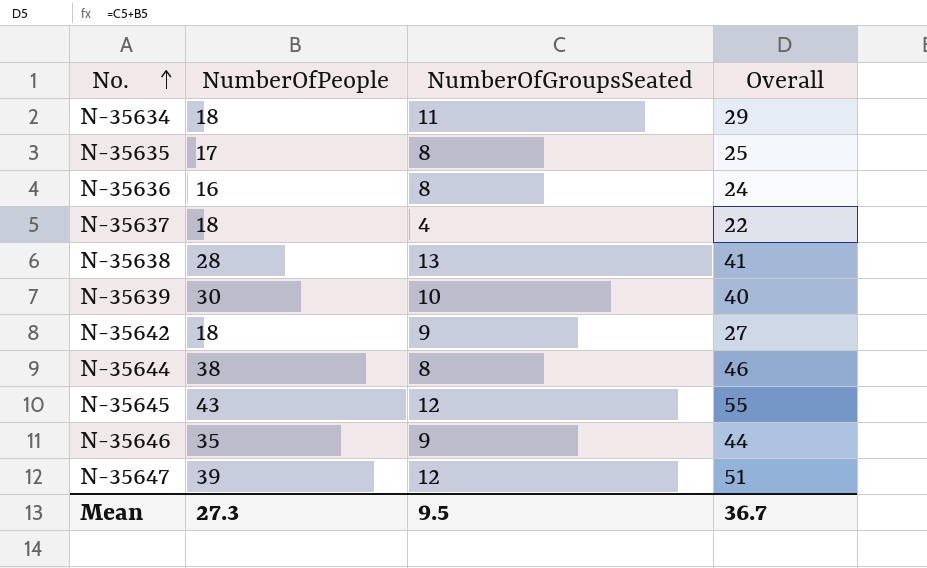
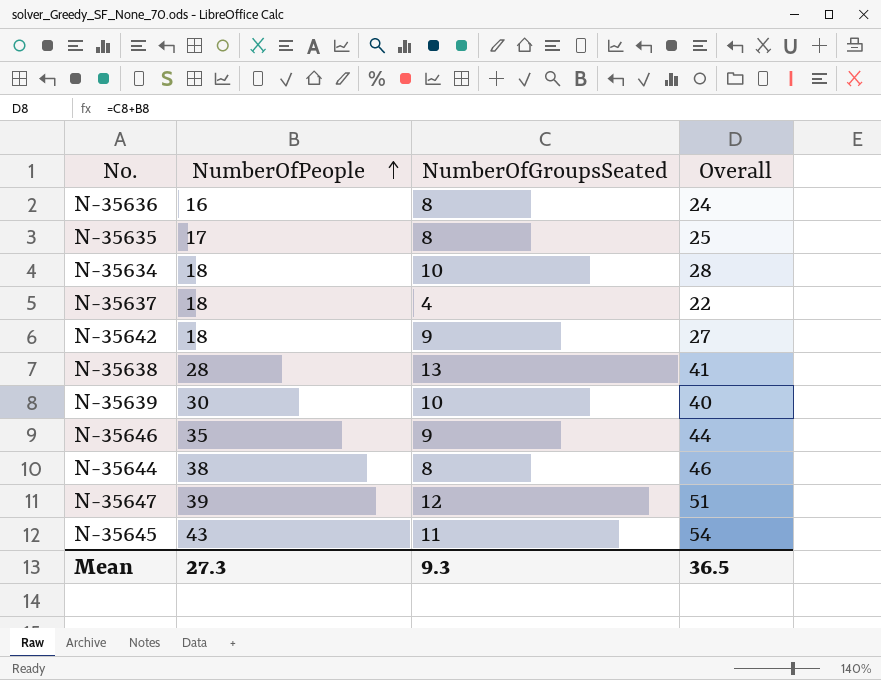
row order: No. ascending -> NumberOfPeople ascending
N-35634 | NumberOfGroupsSeated: 11 -> 10
N-35634 | Overall: 29 -> 28
N-35645 | NumberOfGroupsSeated: 12 -> 11
N-35645 | Overall: 55 -> 54
Mean | NumberOfGroupsSeated: 9.5 -> 9.3
Mean | Overall: 36.7 -> 36.5

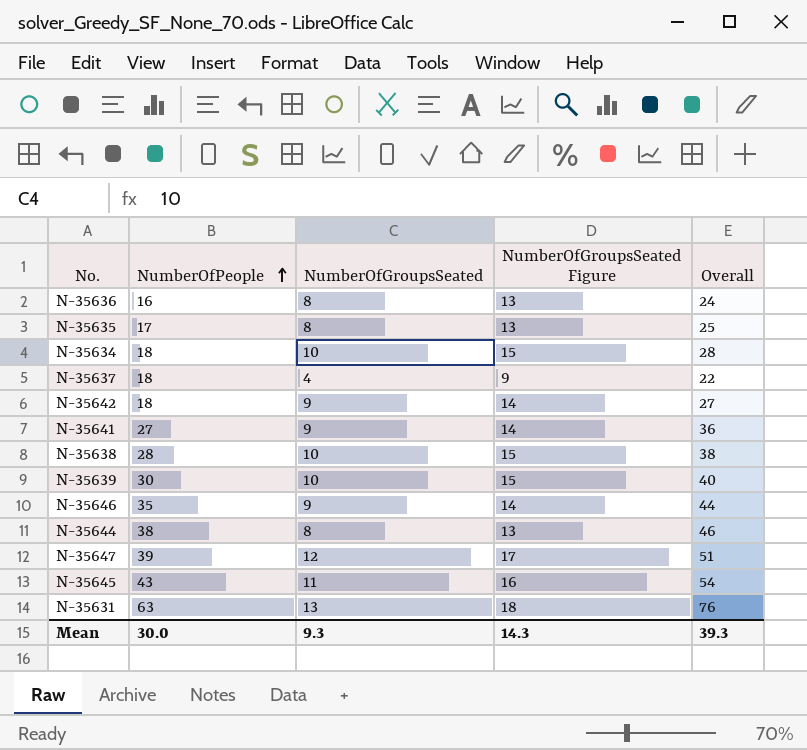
column NumberOfGroupsSeated Figure | formula: none -> [NumberOfGroupsSeated] + 5
row N-35641: none -> 27 | 9 | 14 | 36
N-35638 | NumberOfGroupsSeated: 13 -> 10
N-35638 | Overall: 41 -> 38
row N-35631: none -> 63 | 13 | 18 | 76
Mean | NumberOfPeople: 27.3 -> 30.0
Mean | Overall: 36.5 -> 39.3

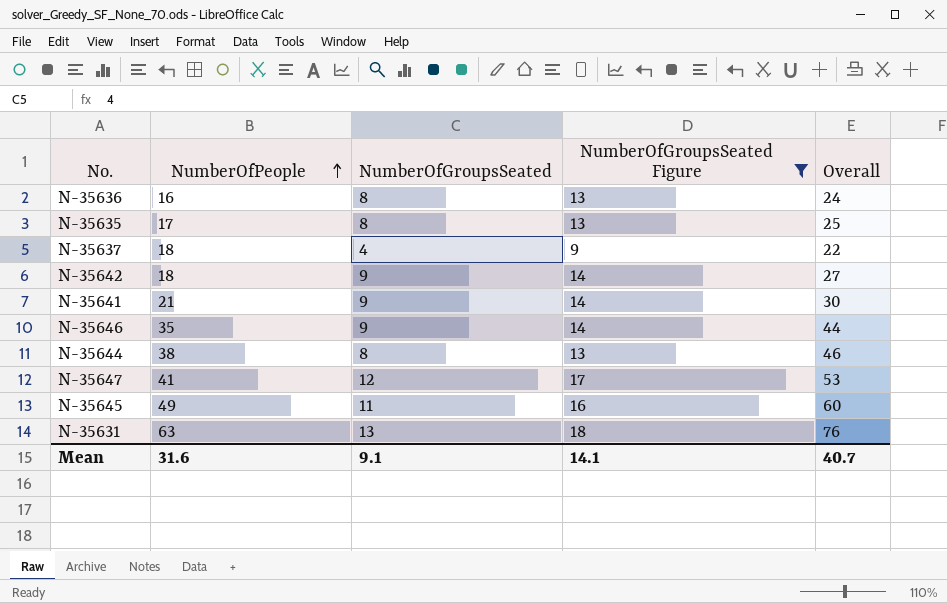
filter: none -> NumberOfGroupsSeated Figure != 15
N-35641 | NumberOfPeople: 27 -> 21
N-35641 | Overall: 36 -> 30
N-35647 | NumberOfPeople: 39 -> 41
N-35647 | Overall: 51 -> 53
N-35645 | NumberOfPeople: 43 -> 49
N-35645 | Overall: 54 -> 60
Mean | NumberOfPeople: 30.0 -> 31.6
Mean | NumberOfGroupsSeated: 9.3 -> 9.1
Mean | NumberOfGroupsSeated Figure: 14.3 -> 14.1
Mean | Overall: 39.3 -> 40.7

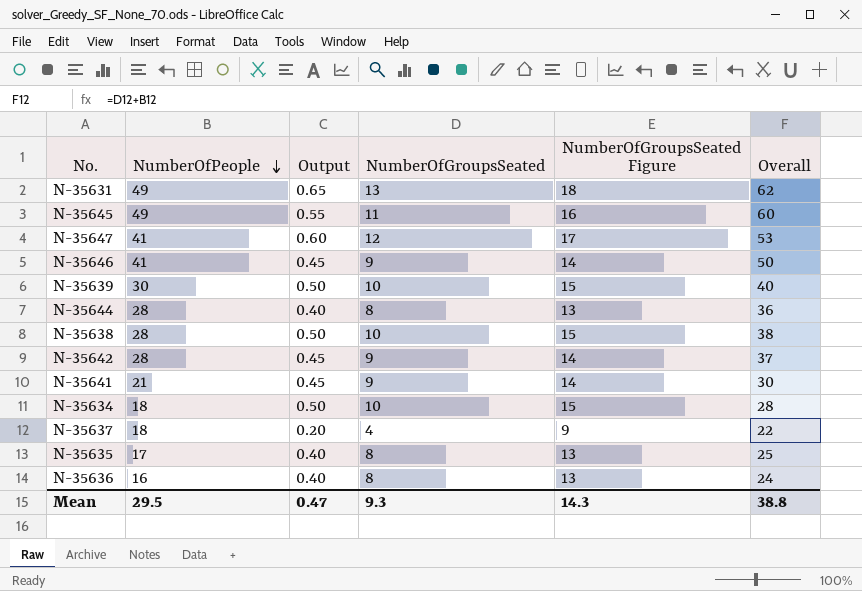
filter: NumberOfGroupsSeated Figure != 15 -> none
row order: NumberOfPeople ascending -> NumberOfPeople descending
column Output | formula: none -> [NumberOfGroupsSeated] * 0.05
N-35631 | NumberOfPeople: 63 -> 49
N-35631 | Overall: 76 -> 62
N-35646 | NumberOfPeople: 35 -> 41
N-35646 | Overall: 44 -> 50
N-35644 | NumberOfPeople: 38 -> 28
N-35644 | Overall: 46 -> 36
N-35642 | NumberOfPeople: 18 -> 28
N-35642 | Overall: 27 -> 37
Mean | NumberOfPeople: 31.6 -> 29.5
Mean | NumberOfGroupsSeated: 9.1 -> 9.3
Mean | NumberOfGroupsSeated Figure: 14.1 -> 14.3
Mean | Overall: 40.7 -> 38.8

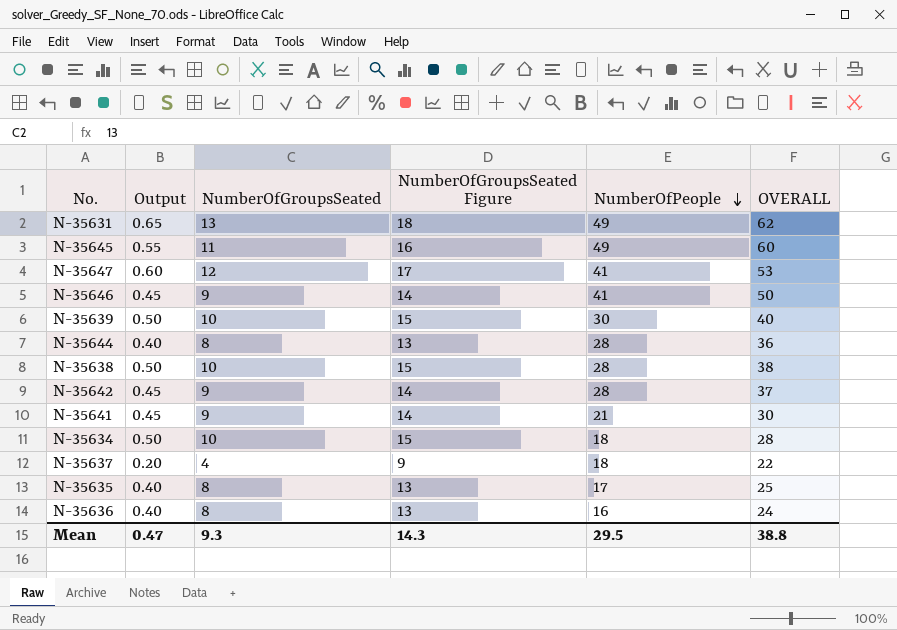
column NumberOfPeople | position: 2 -> 5
column name: Overall -> OVERALL

